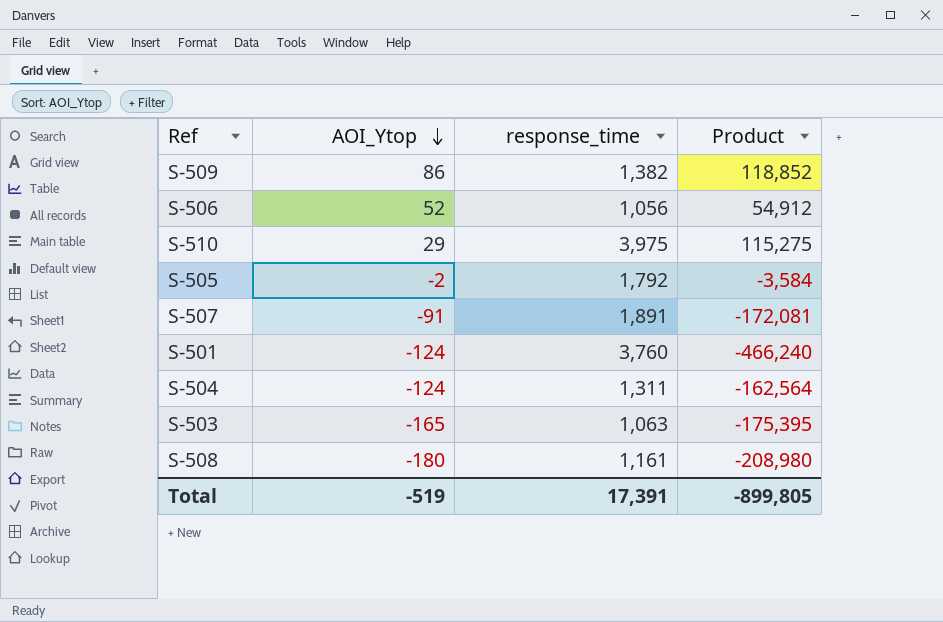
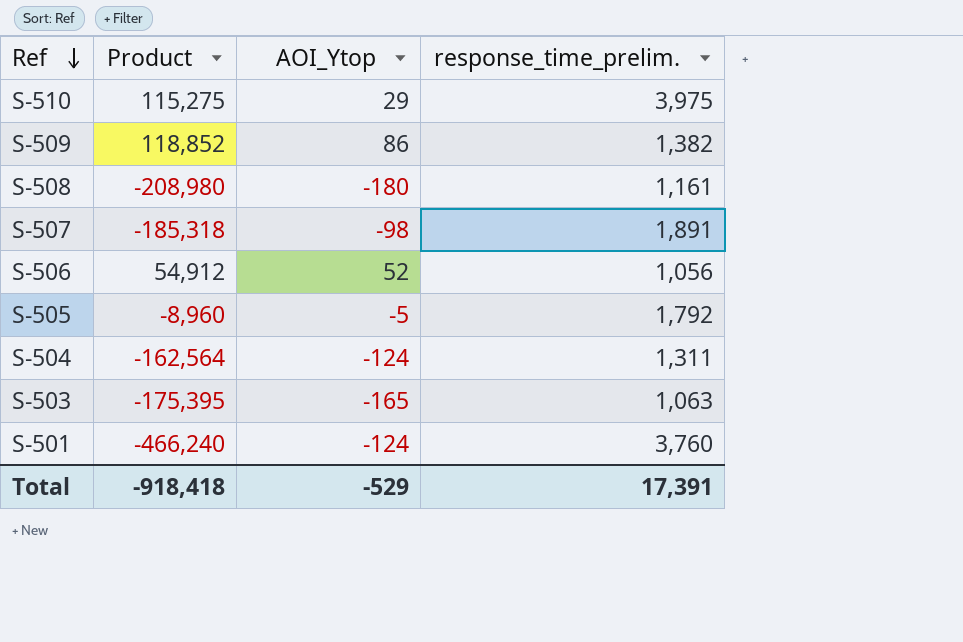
row order: AOI_Ytop descending -> Ref descending
column Product | position: 4 -> 2
column name: response_time -> response_time_prelim.
S-507 | Product: -172,081 -> -185,318
S-507 | AOI_Ytop: -91 -> -98
S-505 | Product: -3,584 -> -8,960
S-505 | AOI_Ytop: -2 -> -5
Total | Product: -899,805 -> -918,418
Total | AOI_Ytop: -519 -> -529

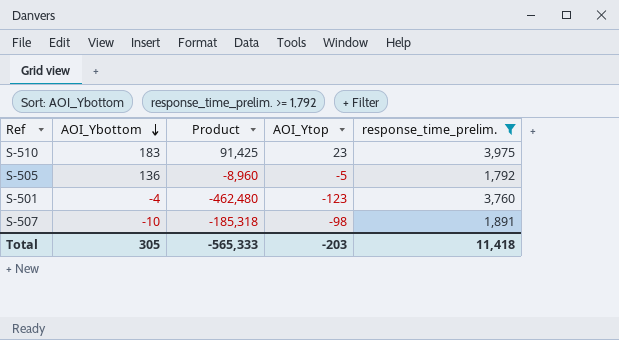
filter: none -> response_time_prelim. >= 1,792
row order: Ref descending -> AOI_Ybottom descending
column AOI_Ybottom | position: none -> 2
S-510 | Product: 115,275 -> 91,425
S-510 | AOI_Ytop: 29 -> 23
S-501 | Product: -466,240 -> -462,480
S-501 | AOI_Ytop: -124 -> -123
Total | Product: -918,418 -> -565,333
Total | AOI_Ytop: -529 -> -203
Total | response_time_prelim.: 17,391 -> 11,418

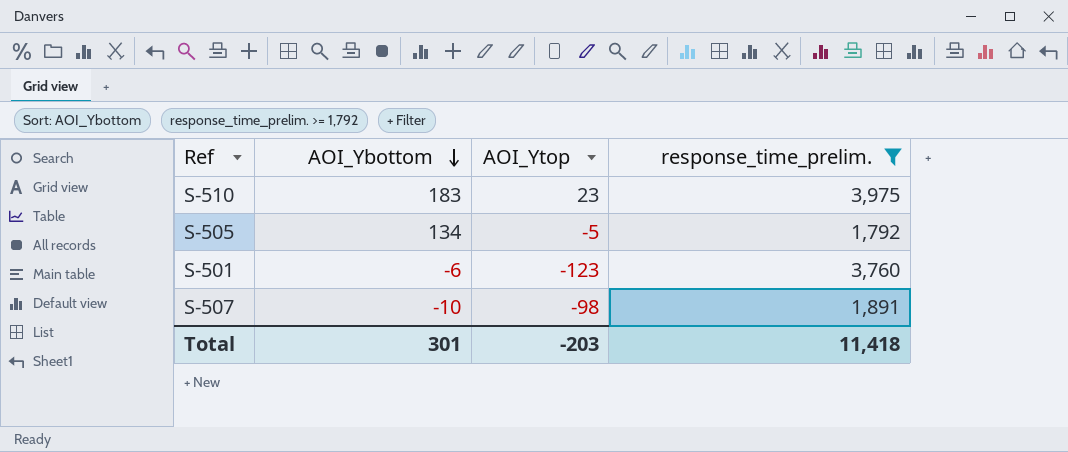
column Product | formula: [AOI_Ytop] * [response_time_prelim.] -> none
S-505 | AOI_Ybottom: 136 -> 134
S-501 | AOI_Ybottom: -4 -> -6
Total | AOI_Ybottom: 305 -> 301

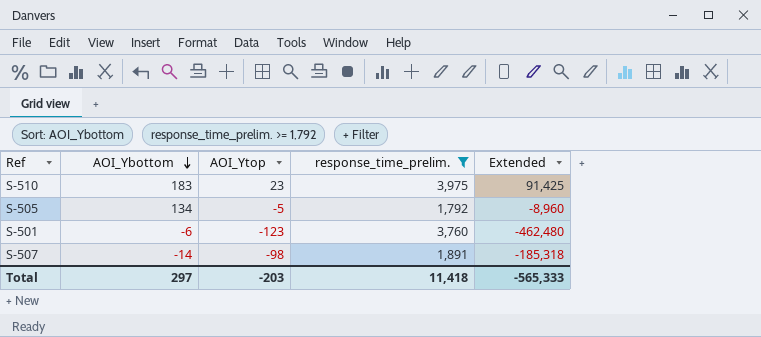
column Extended | formula: none -> [AOI_Ytop] * [response_time_prelim.]
S-507 | AOI_Ybottom: -10 -> -14
Total | AOI_Ybottom: 301 -> 297

